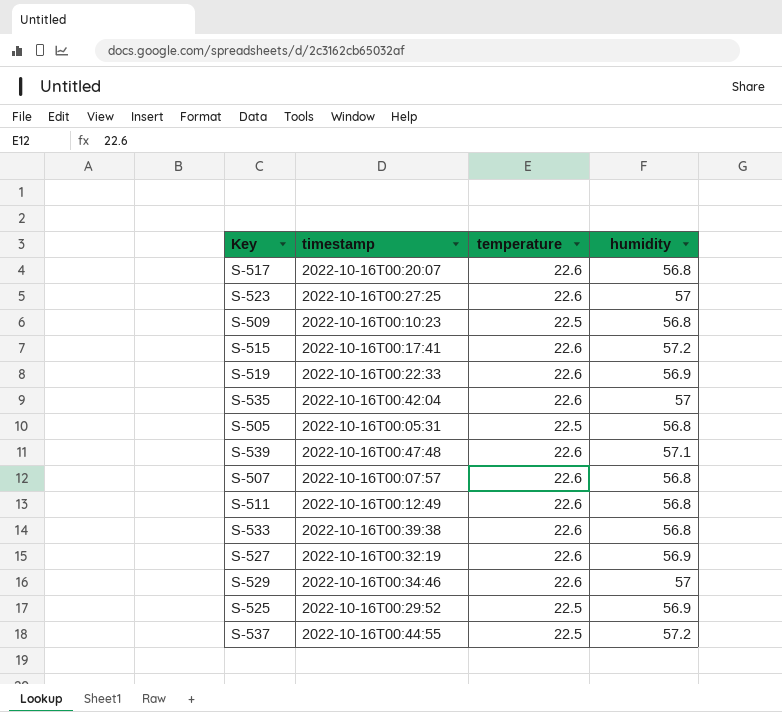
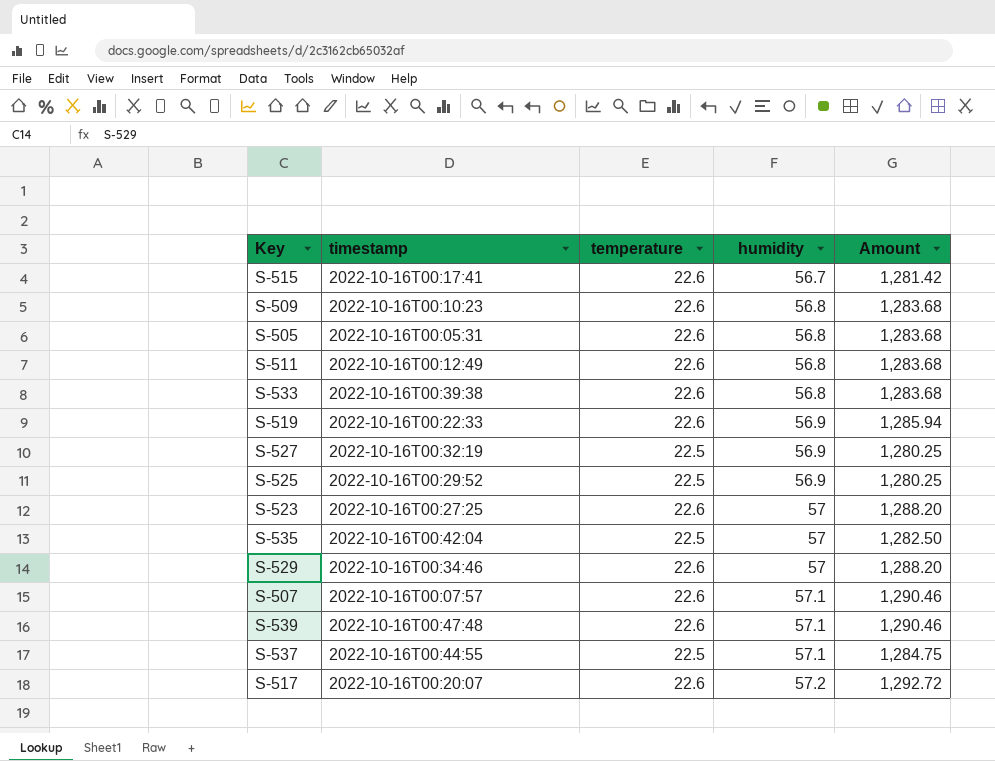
row order: none -> humidity ascending
column Amount | formula: none -> [temperature] * [humidity]
S-515 | humidity: 57.2 -> 56.7
S-509 | temperature: 22.5 -> 22.6
S-505 | temperature: 22.5 -> 22.6
S-527 | temperature: 22.6 -> 22.5
S-535 | temperature: 22.6 -> 22.5
S-507 | humidity: 56.8 -> 57.1
S-537 | humidity: 57.2 -> 57.1
S-517 | humidity: 56.8 -> 57.2

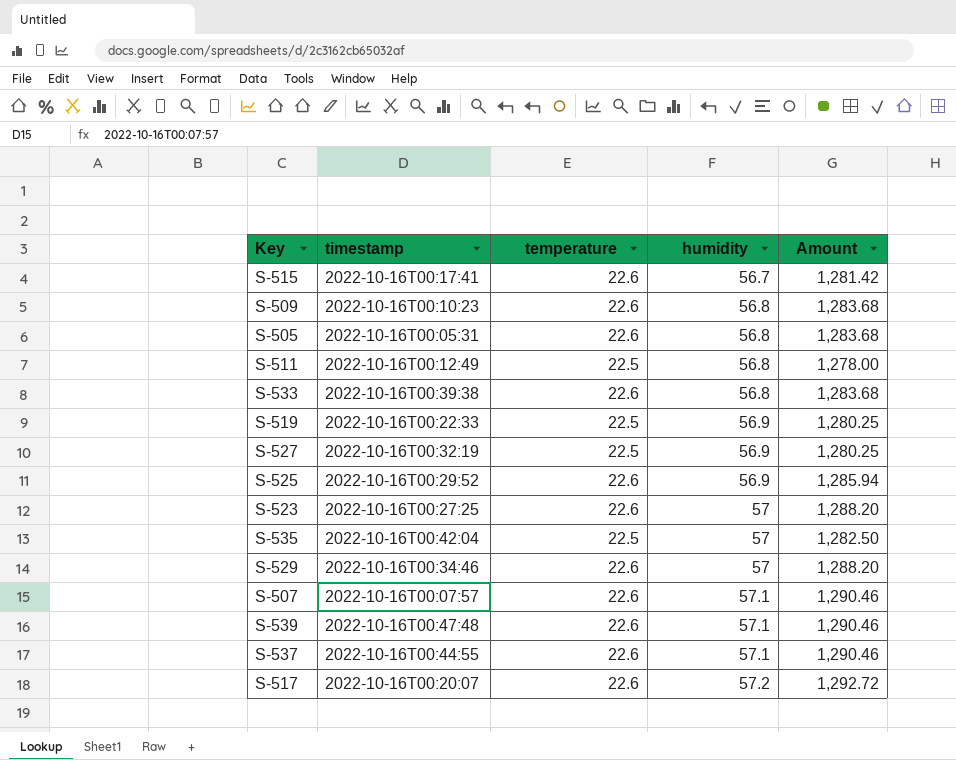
S-511 | temperature: 22.6 -> 22.5
S-511 | Amount: 1,283.68 -> 1,278.00
S-519 | temperature: 22.6 -> 22.5
S-519 | Amount: 1,285.94 -> 1,280.25
S-525 | temperature: 22.5 -> 22.6
S-525 | Amount: 1,280.25 -> 1,285.94
S-537 | temperature: 22.5 -> 22.6
S-537 | Amount: 1,284.75 -> 1,290.46

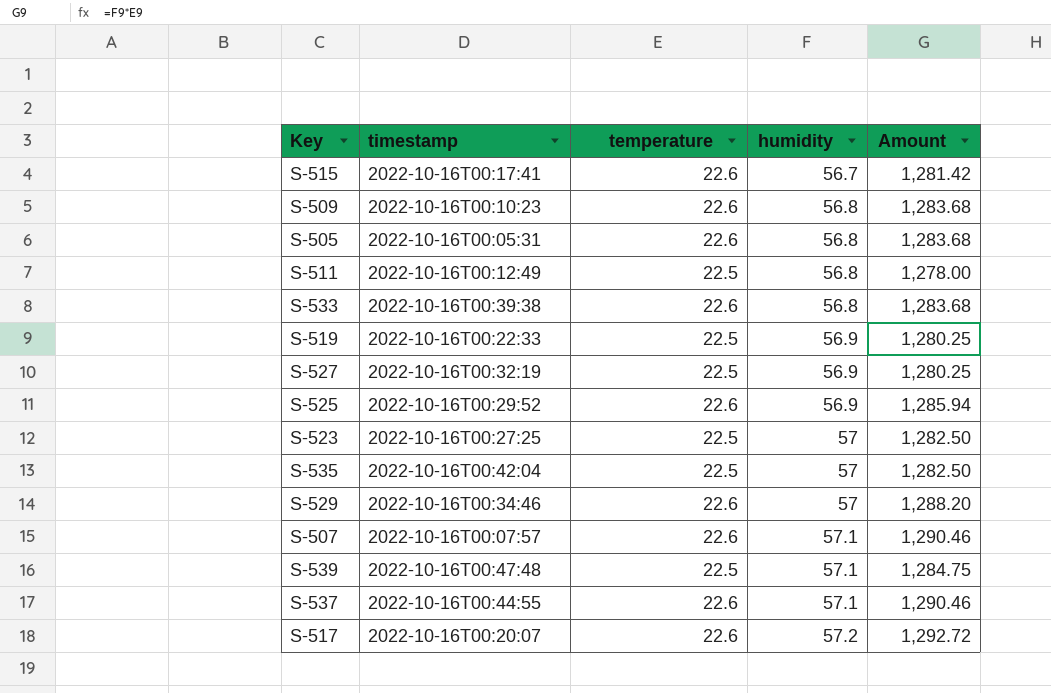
S-523 | temperature: 22.6 -> 22.5
S-523 | Amount: 1,288.20 -> 1,282.50
S-539 | temperature: 22.6 -> 22.5
S-539 | Amount: 1,290.46 -> 1,284.75

